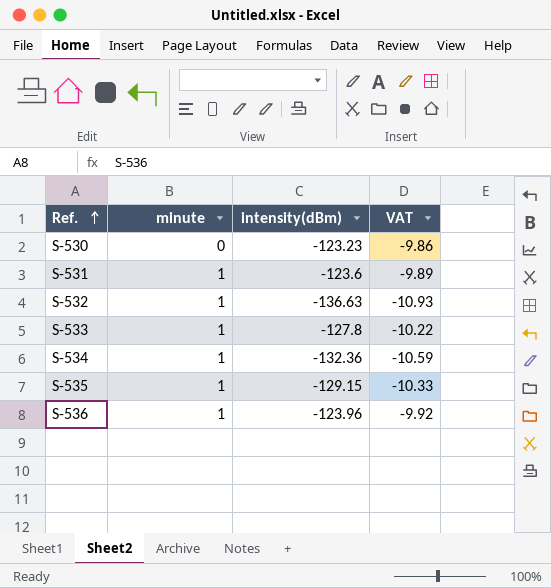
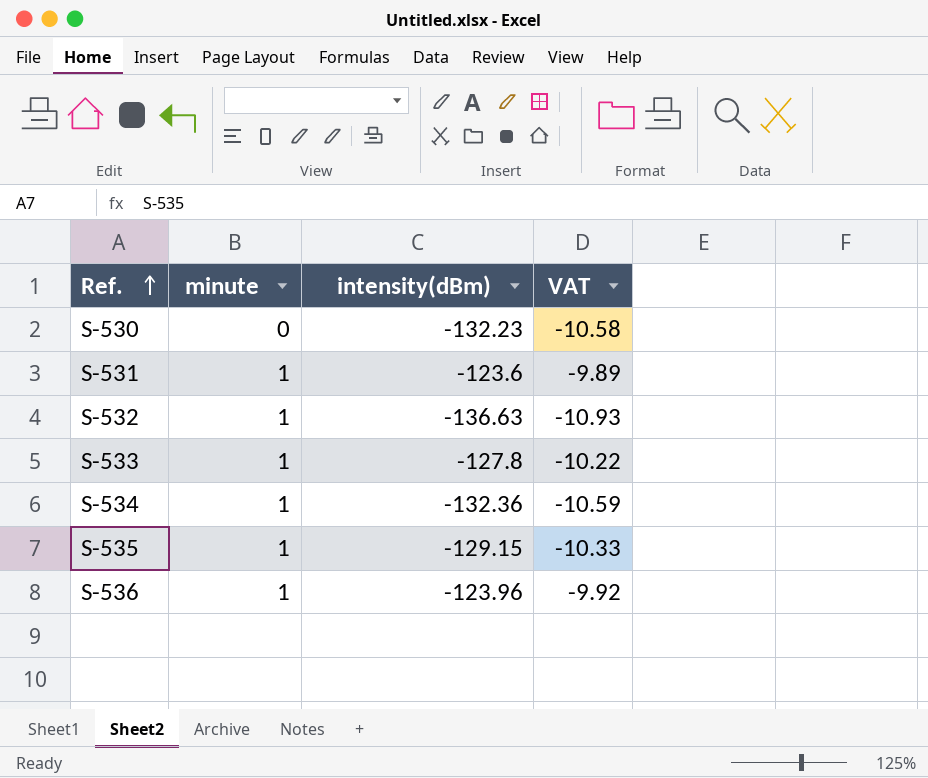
S-530 | intensity(dBm): -123.23 -> -132.23
S-530 | VAT: -9.86 -> -10.58

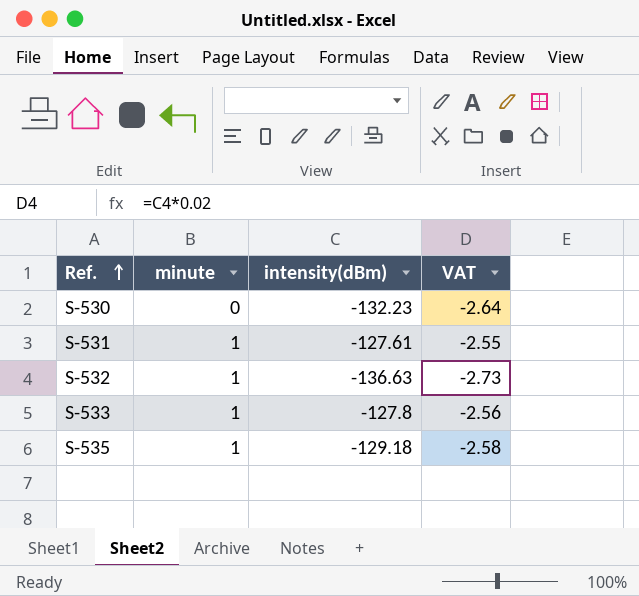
column VAT | formula: [intensity(dBm)] * 0.08 -> [intensity(dBm)] * 0.02
row S-534: 1 | -132.36 | -10.59 -> none
row S-536: 1 | -123.96 | -9.92 -> none
S-531 | intensity(dBm): -123.6 -> -127.61
S-535 | intensity(dBm): -129.15 -> -129.18

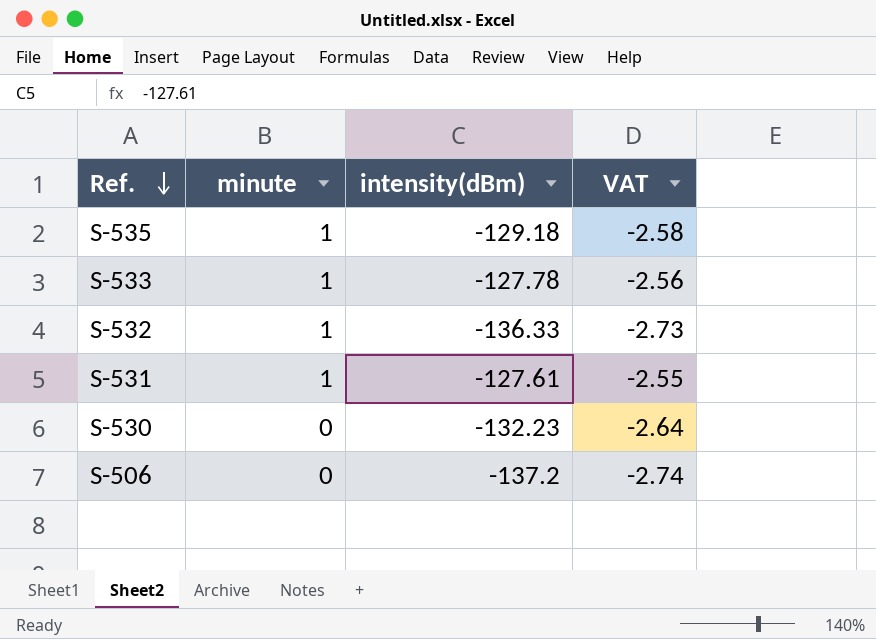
row order: Ref. ascending -> Ref. descending
S-533 | intensity(dBm): -127.8 -> -127.78
S-532 | intensity(dBm): -136.63 -> -136.33
row S-506: none -> 0 | -137.2 | -2.74

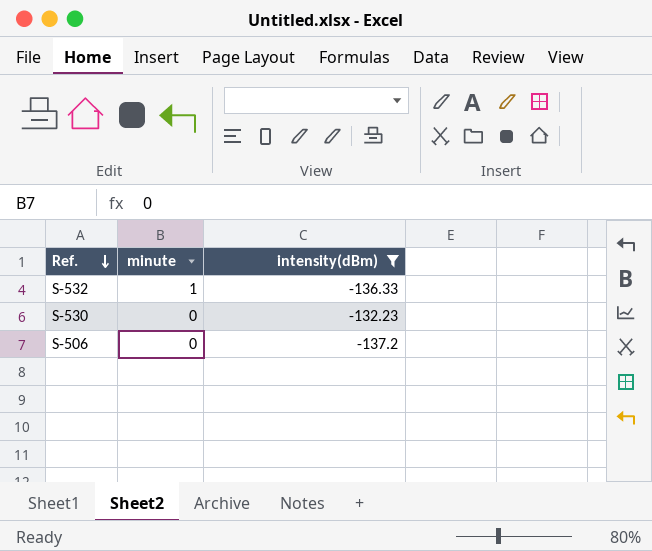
filter: none -> intensity(dBm) <= -132.23
column VAT | formula: [intensity(dBm)] * 0.02 -> none

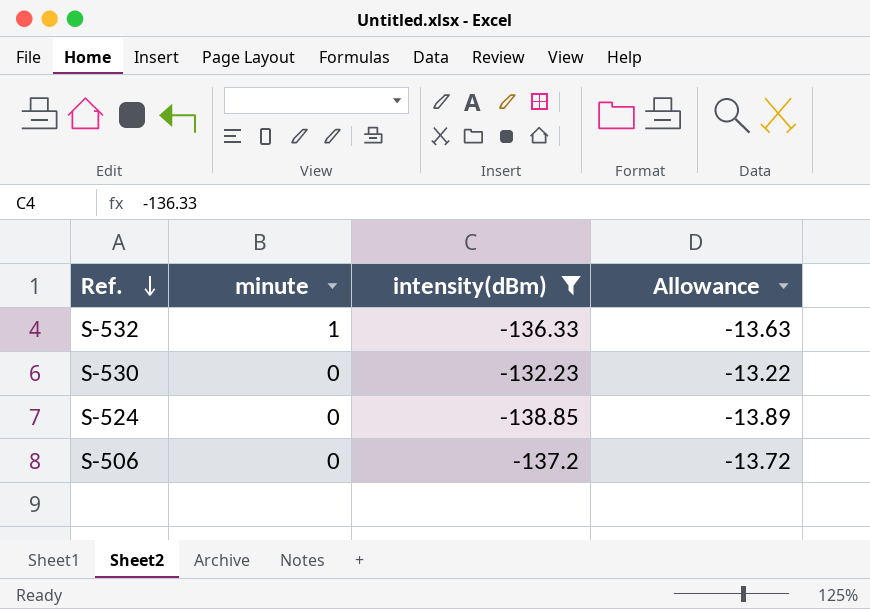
column Allowance | formula: none -> [intensity(dBm)] * 0.1
row S-524: none -> 0 | -138.85 | -13.89

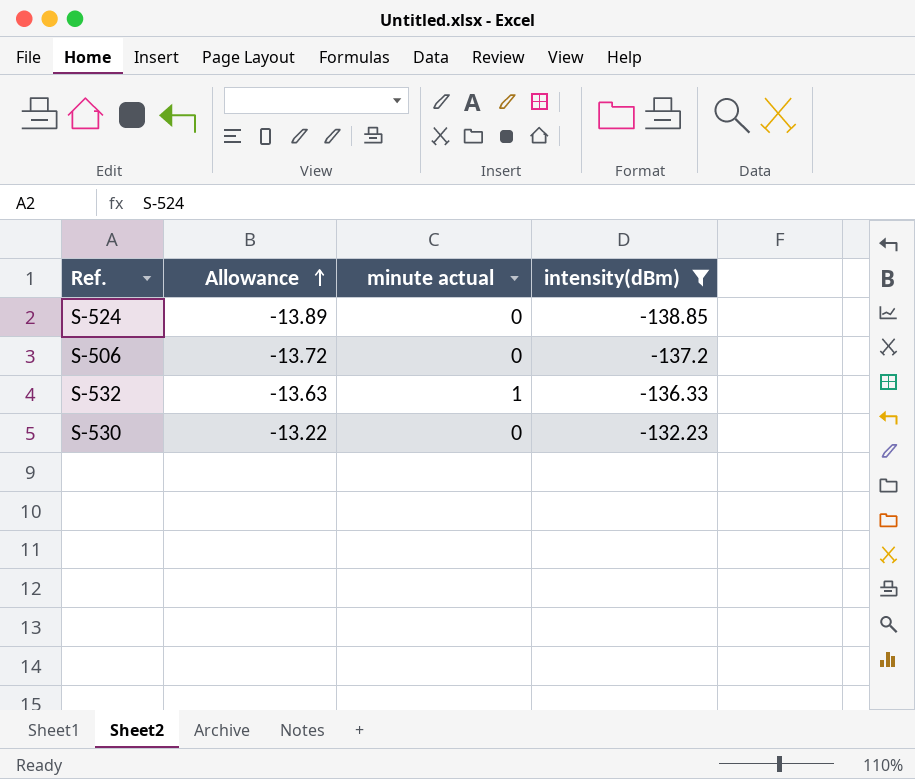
row order: Ref. descending -> Allowance ascending
column Allowance | position: 4 -> 2
column name: minute -> minute actual

